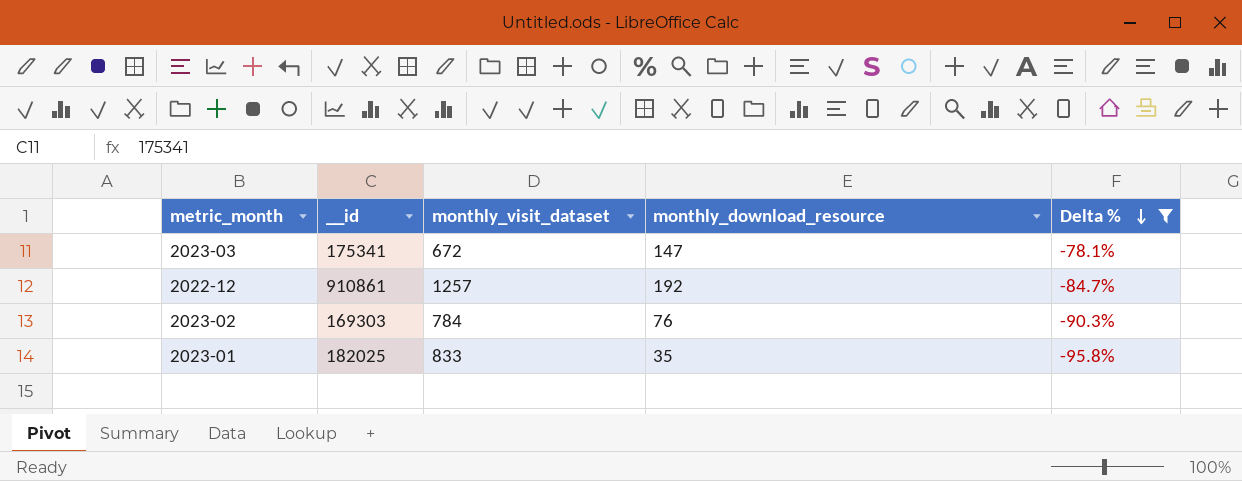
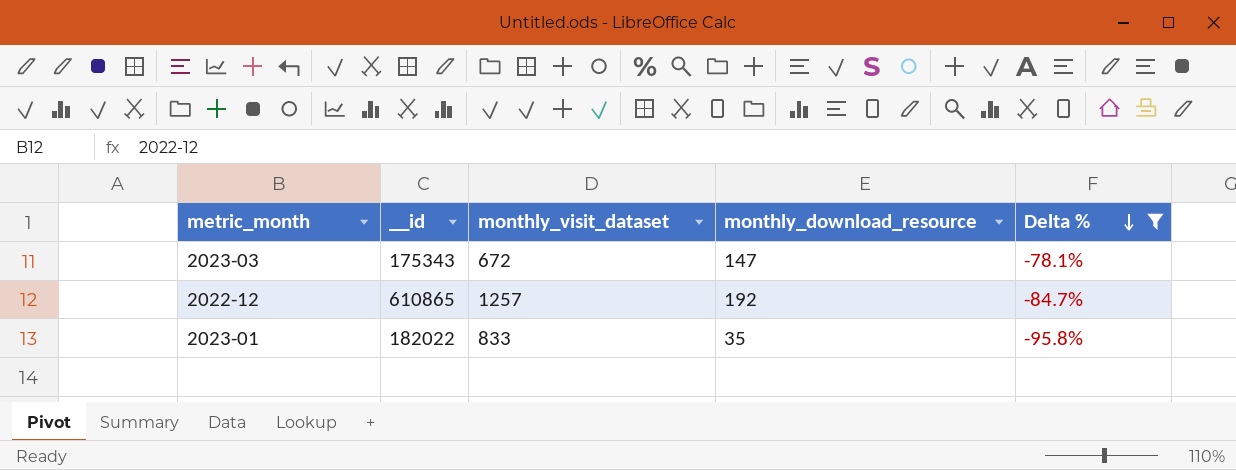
row 2023-02: 169303 | 784 | 76 | -90.3% -> none
2023-03 | __id: 175341 -> 175343
2022-12 | __id: 910861 -> 610865
2023-01 | __id: 182025 -> 182022

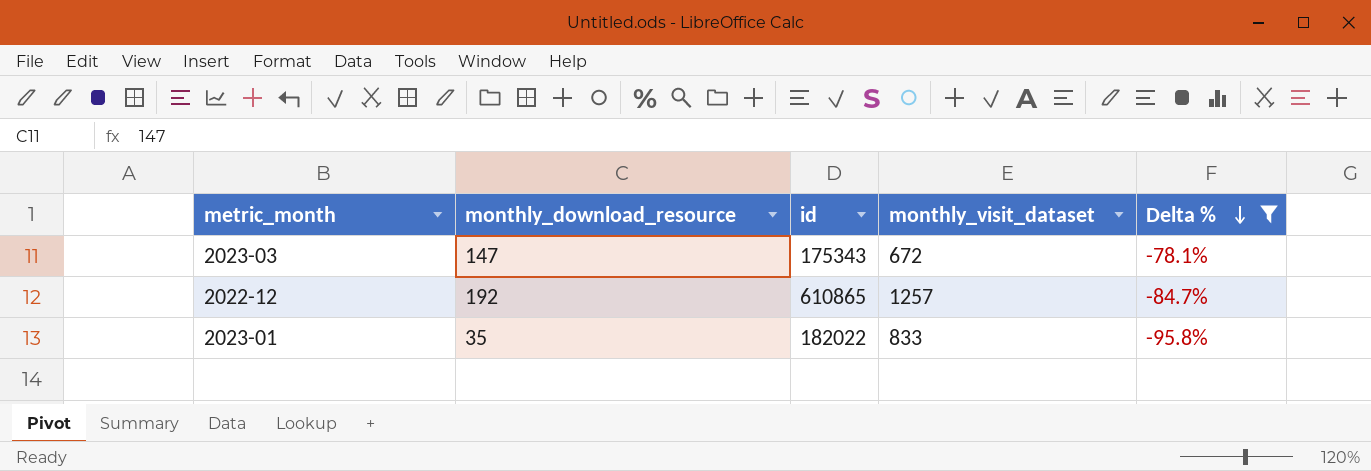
column monthly_download_resource | position: 4 -> 2
column name: __id -> id

